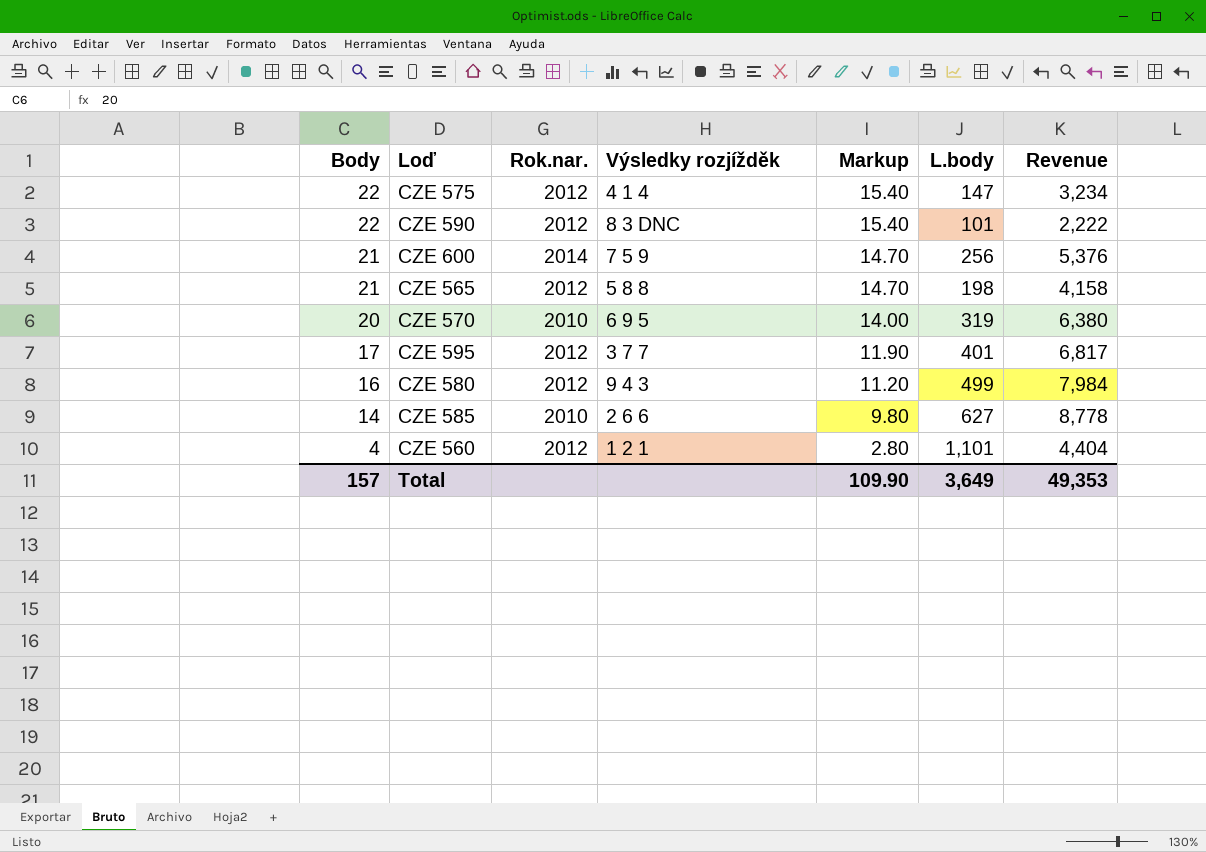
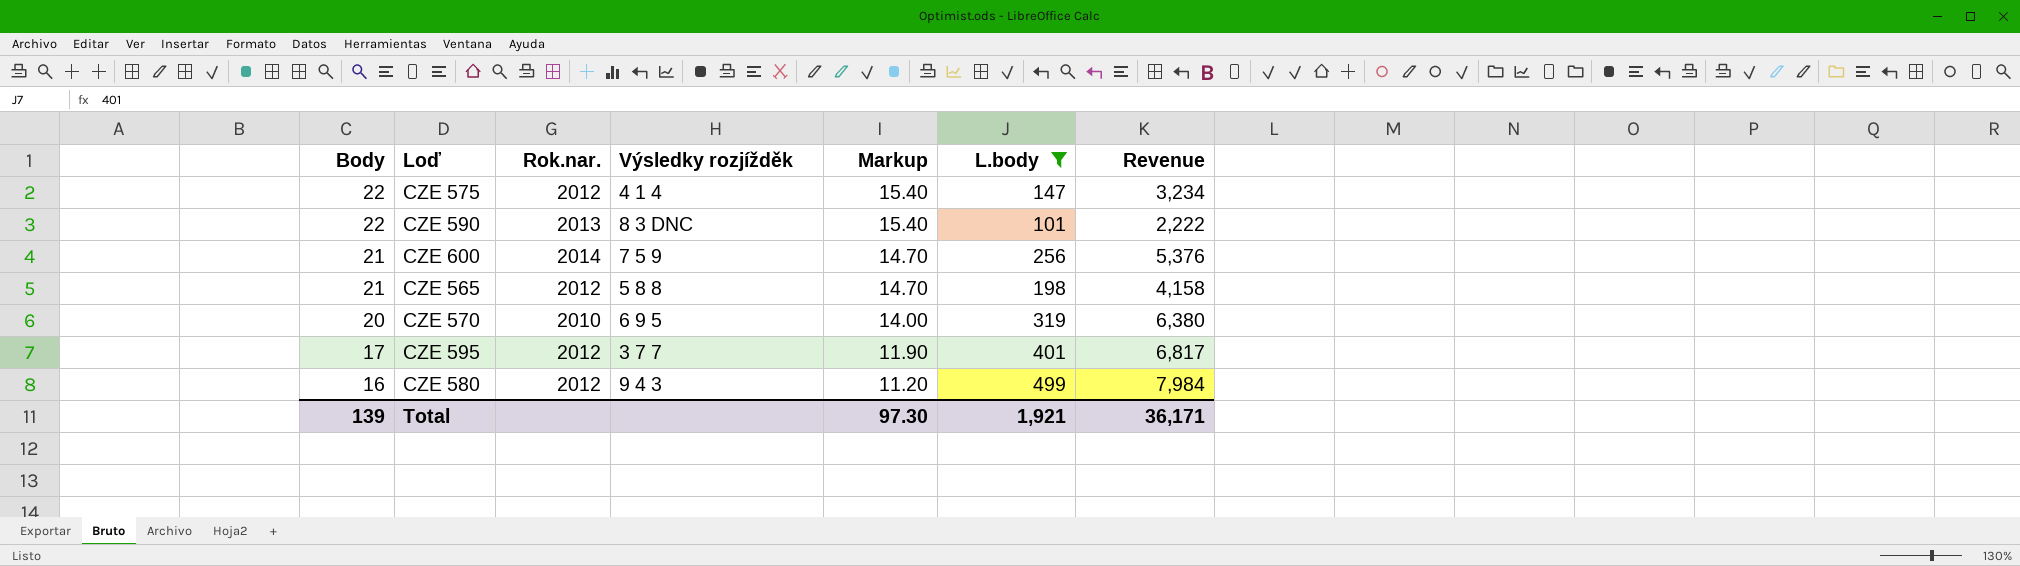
filter: none -> L.body <= 499
CZE 590 | Rok.nar.: 2012 -> 2013
Total | Body: 157 -> 139
Total | Markup: 109.90 -> 97.30
Total | L.body: 3,649 -> 1,921
Total | Revenue: 49,353 -> 36,171

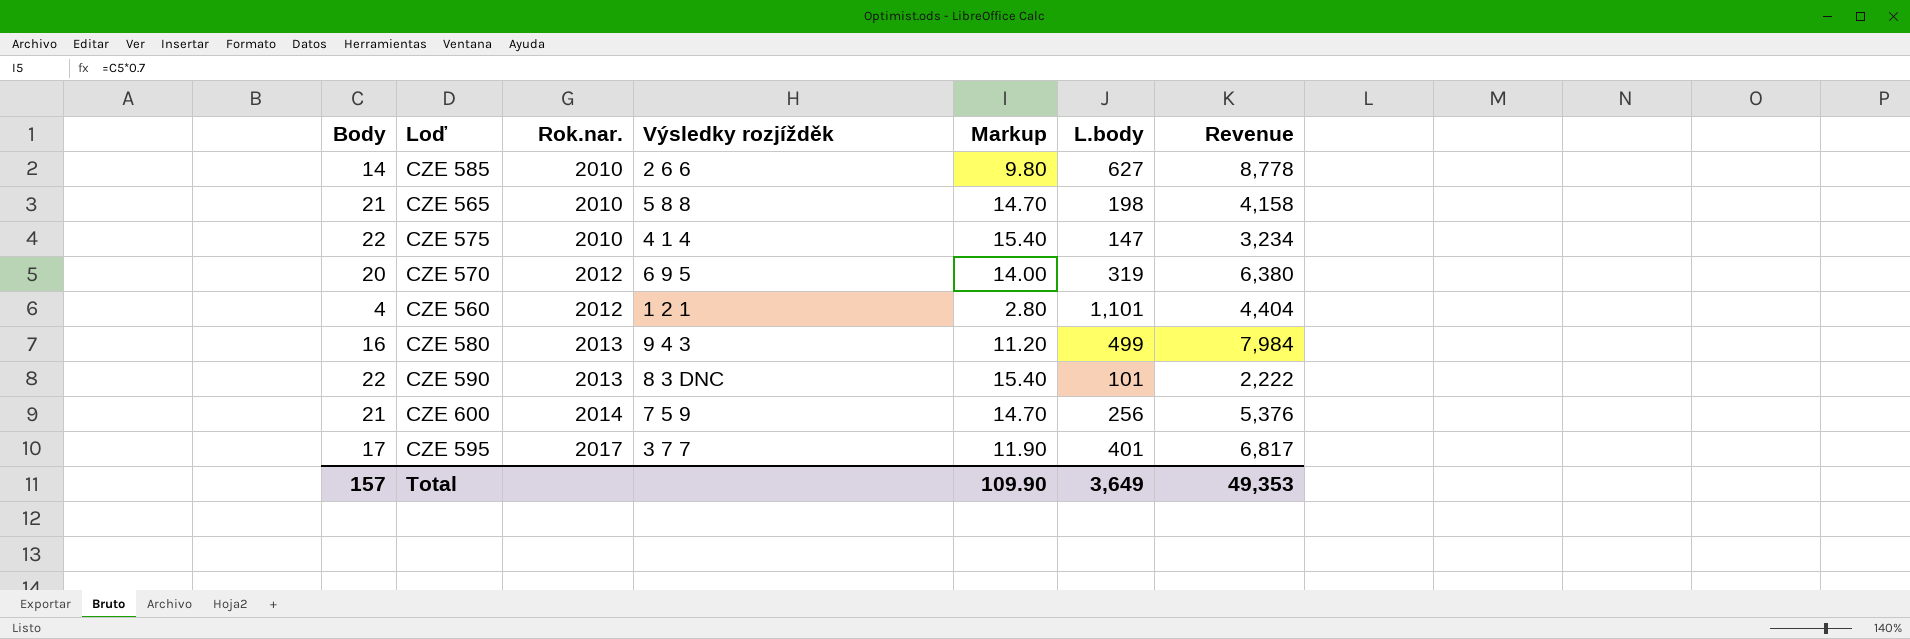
filter: L.body <= 499 -> none
row order: Body descending -> Rok.nar. ascending
CZE 565 | Rok.nar.: 2012 -> 2010
CZE 575 | Rok.nar.: 2012 -> 2010
CZE 570 | Rok.nar.: 2010 -> 2012
CZE 580 | Rok.nar.: 2012 -> 2013
CZE 595 | Rok.nar.: 2012 -> 2017
Total | Body: 139 -> 157
Total | Markup: 97.30 -> 109.90
Total | L.body: 1,921 -> 3,649
Total | Revenue: 36,171 -> 49,353

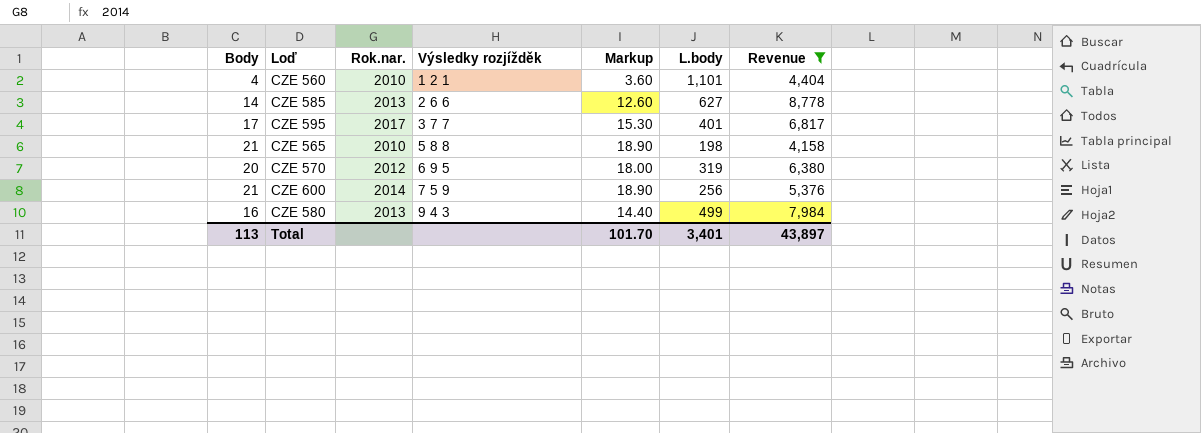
filter: none -> Revenue >= 4,158
row order: Rok.nar. ascending -> Výsledky rozjížděk ascending
column Markup | formula: [Body] * 0.7 -> [Body] * 0.9
CZE 560 | Rok.nar.: 2012 -> 2010
CZE 585 | Rok.nar.: 2010 -> 2013
Total | Body: 157 -> 113
Total | Markup: 109.90 -> 101.70
Total | L.body: 3,649 -> 3,401
Total | Revenue: 49,353 -> 43,897

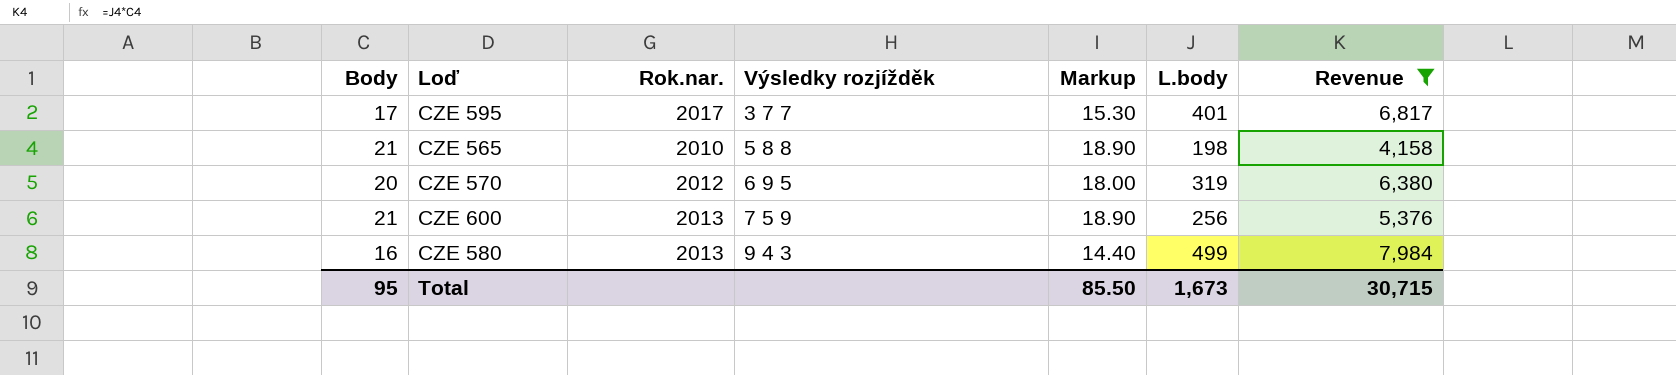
row CZE 560: 4 | 2010 | 1 2 1 | 3.60 | 1,101 | 4,404 -> none
row CZE 585: 14 | 2013 | 2 6 6 | 12.60 | 627 | 8,778 -> none
CZE 600 | Rok.nar.: 2014 -> 2013
Total | Body: 113 -> 95
Total | Markup: 101.70 -> 85.50
Total | L.body: 3,401 -> 1,673
Total | Revenue: 43,897 -> 30,715

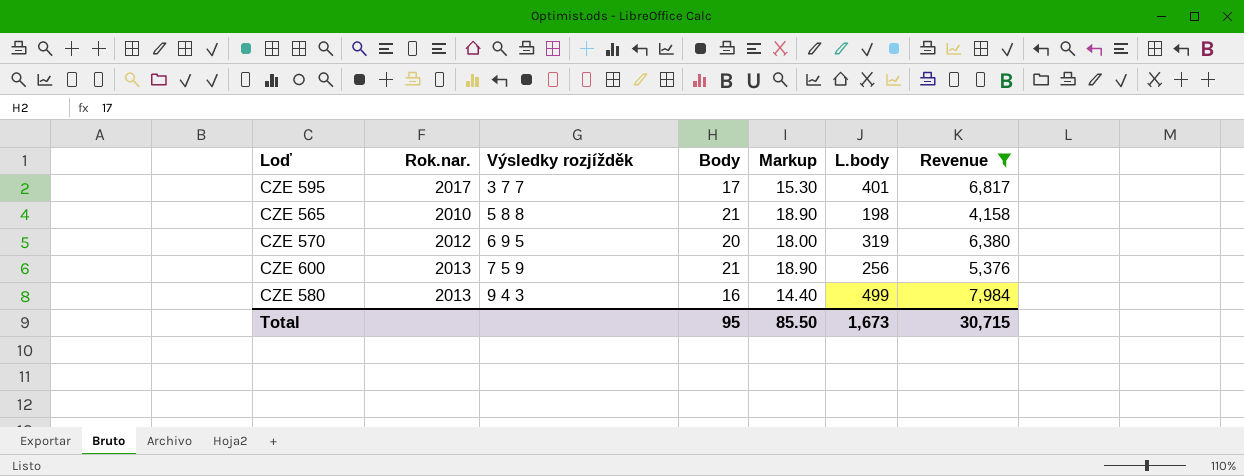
column Body | position: 1 -> 4

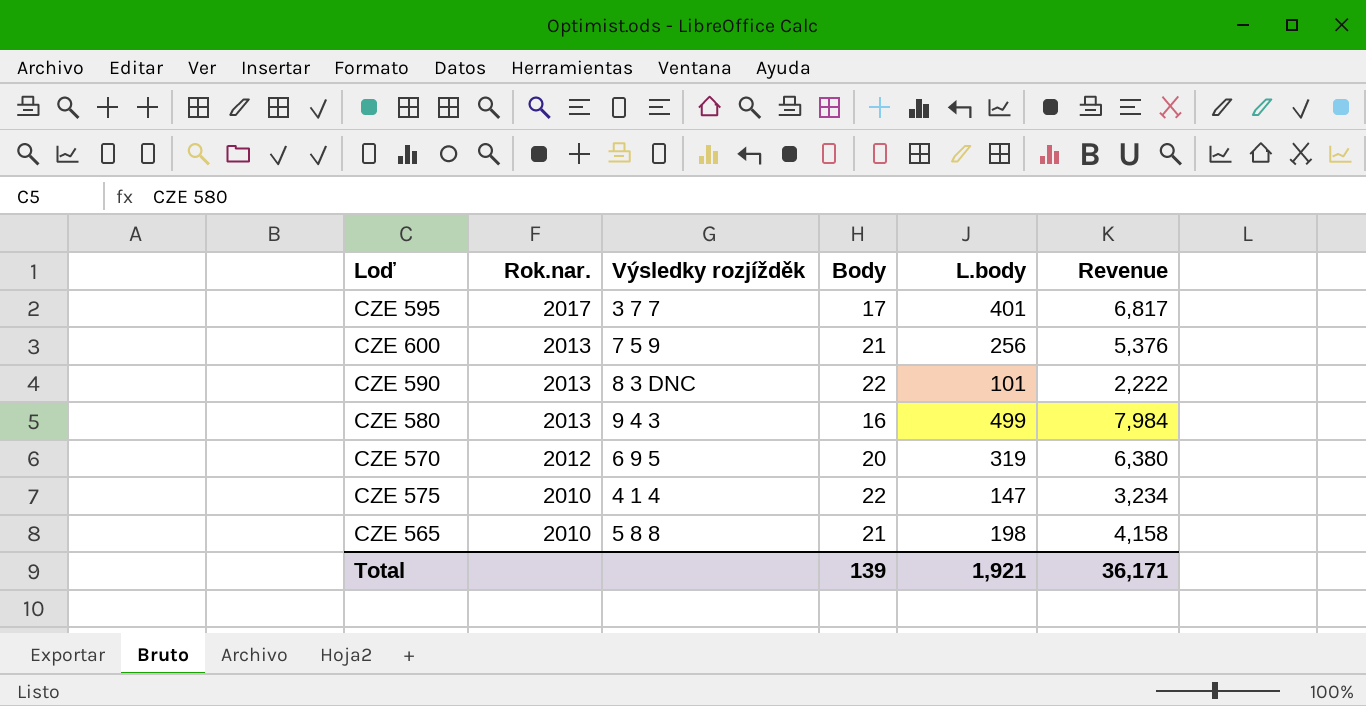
filter: Revenue >= 4,158 -> none
row order: Výsledky rozjížděk ascending -> Rok.nar. descending
column Markup | formula: [Body] * 0.9 -> none
Total | Body: 95 -> 139
Total | L.body: 1,673 -> 1,921
Total | Revenue: 30,715 -> 36,171

